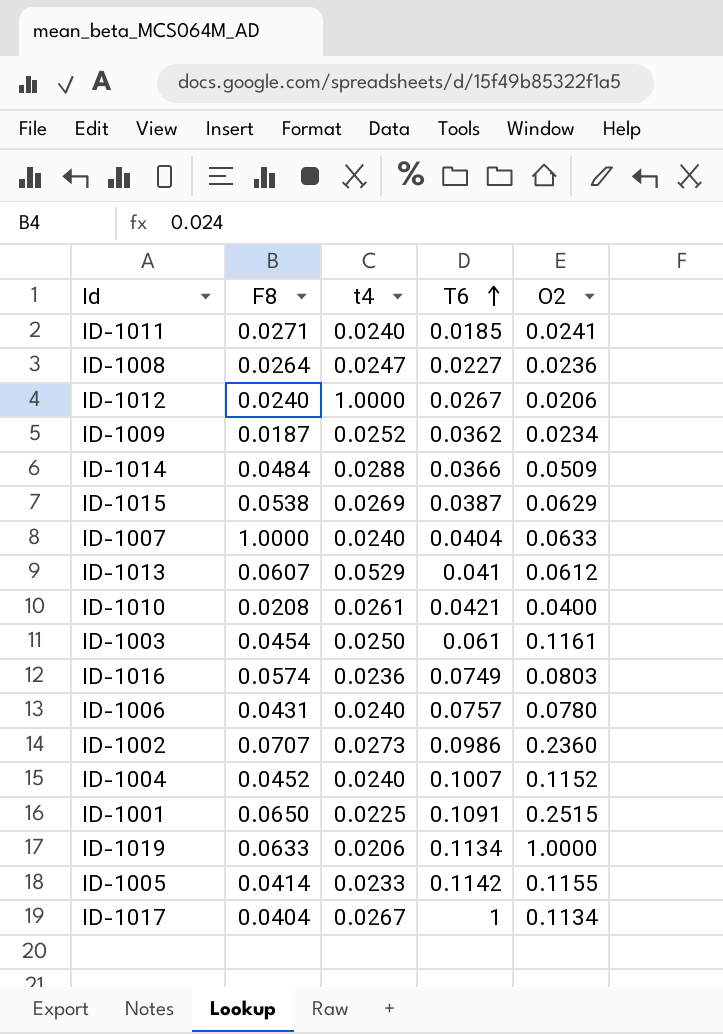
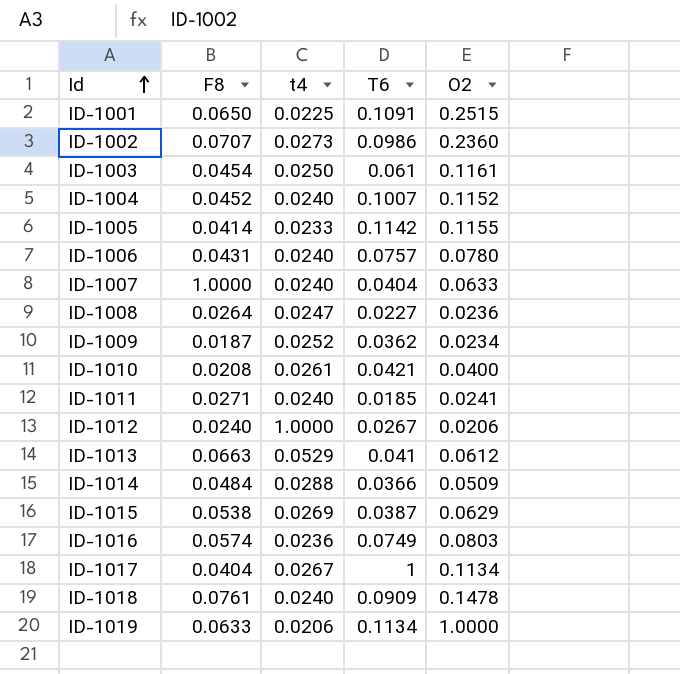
row order: T6 ascending -> Id ascending
ID-1013 | F8: 0.0607 -> 0.0663
row ID-1018: none -> 0.0761 | 0.0240 | 0.0909 | 0.1478

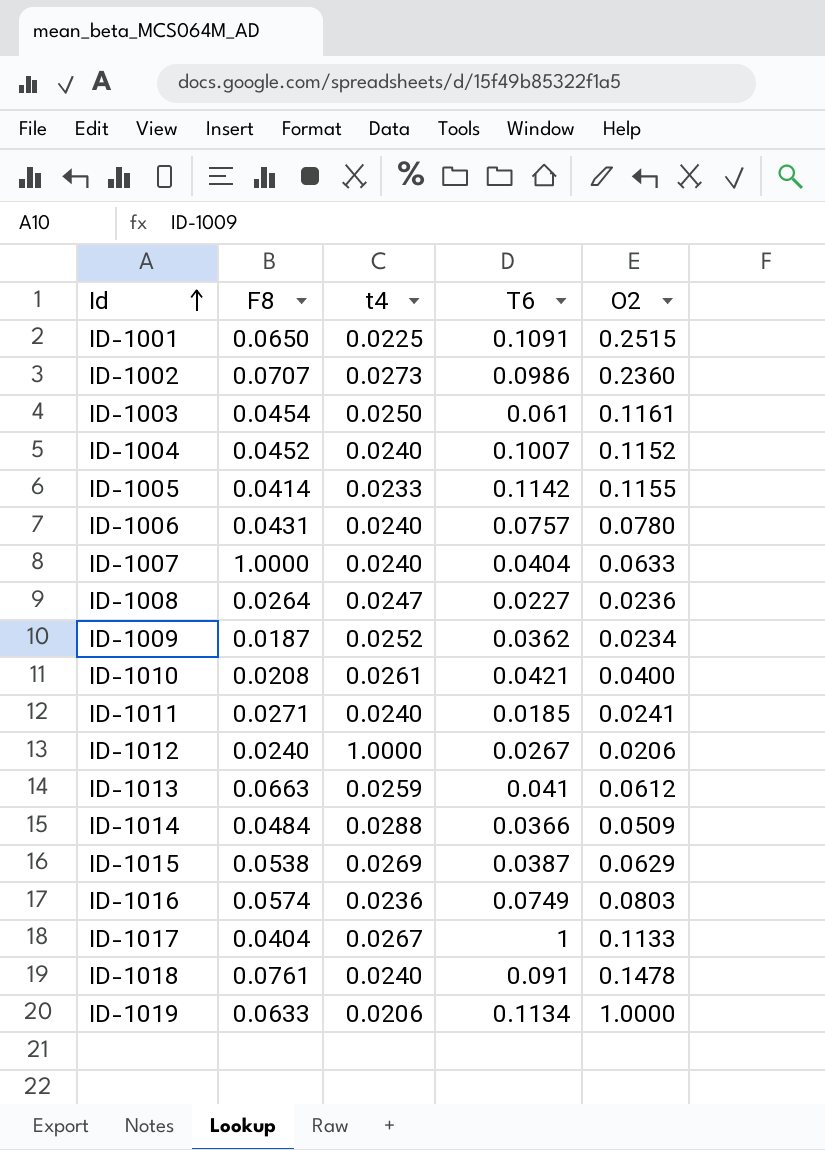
ID-1013 | t4: 0.0529 -> 0.0259
ID-1017 | O2: 0.1134 -> 0.1133
ID-1018 | T6: 0.0909 -> 0.091

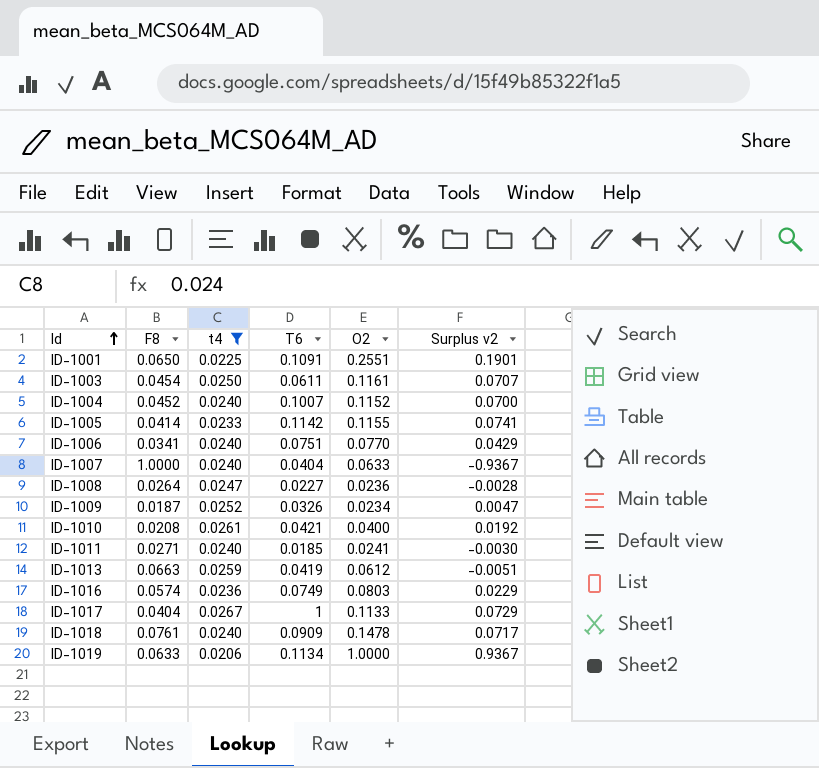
filter: none -> t4 <= 0.0267
column Surplus v2 | formula: none -> [O2] - [F8]
ID-1001 | O2: 0.2515 -> 0.2551
ID-1003 | T6: 0.061 -> 0.0611
ID-1006 | F8: 0.0431 -> 0.0341
ID-1006 | T6: 0.0757 -> 0.0751
ID-1006 | O2: 0.0780 -> 0.0770
ID-1009 | T6: 0.0362 -> 0.0326
ID-1013 | T6: 0.041 -> 0.0419
ID-1018 | T6: 0.091 -> 0.0909

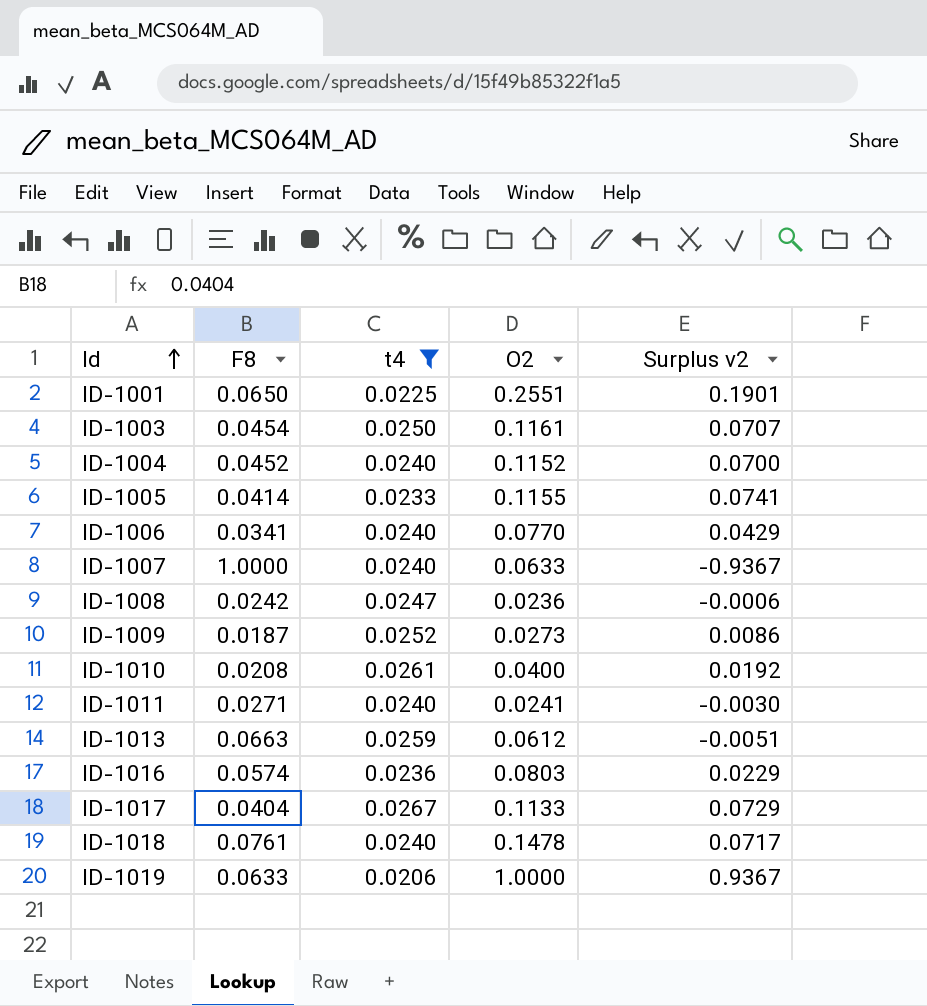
column T6 | position: 4 -> none
ID-1008 | F8: 0.0264 -> 0.0242
ID-1008 | Surplus v2: -0.0028 -> -0.0006
ID-1009 | O2: 0.0234 -> 0.0273
ID-1009 | Surplus v2: 0.0047 -> 0.0086

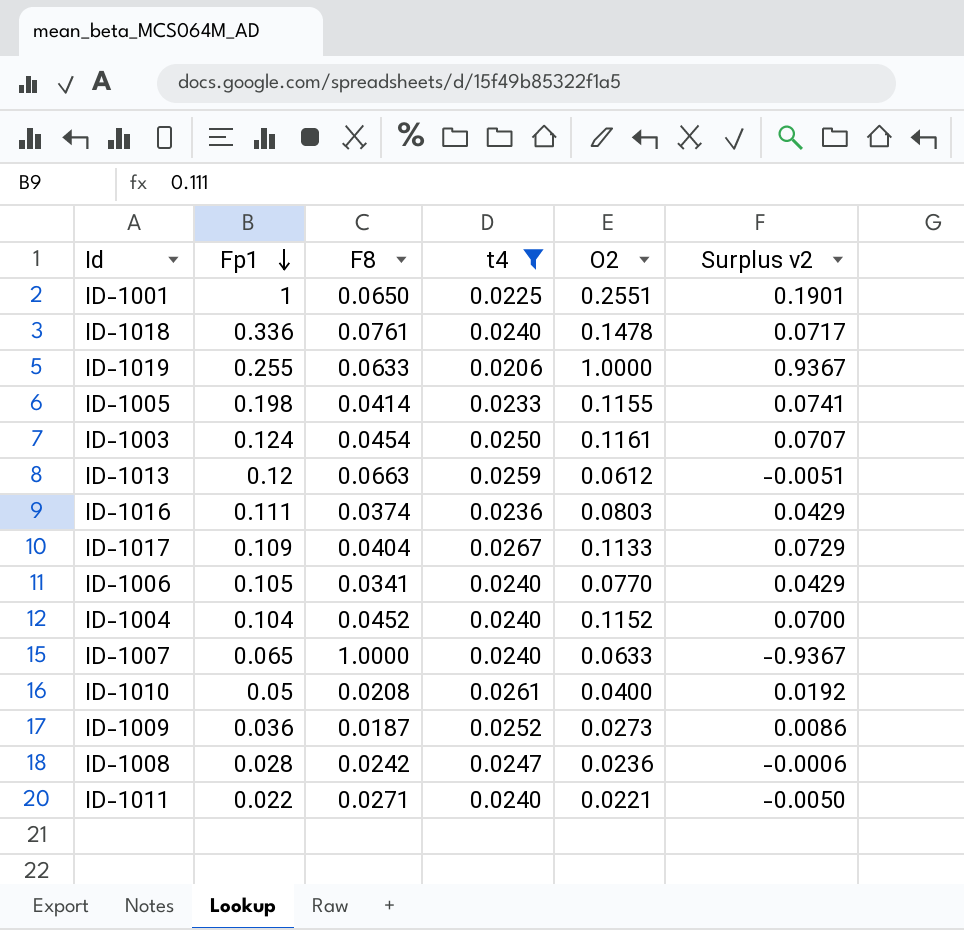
row order: Id ascending -> Fp1 descending
column Fp1 | position: none -> 2
ID-1016 | F8: 0.0574 -> 0.0374
ID-1016 | Surplus v2: 0.0229 -> 0.0429
ID-1011 | O2: 0.0241 -> 0.0221
ID-1011 | Surplus v2: -0.0030 -> -0.0050

